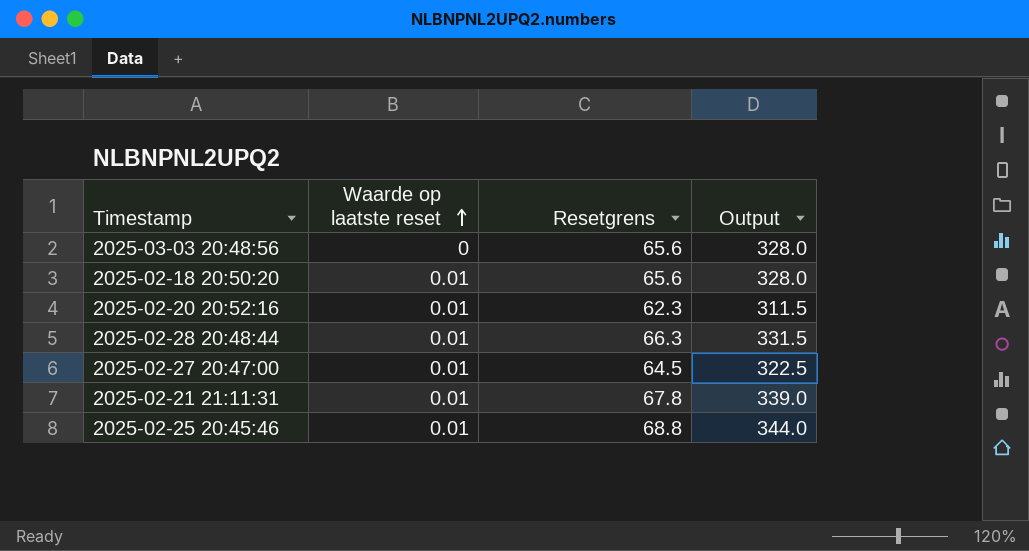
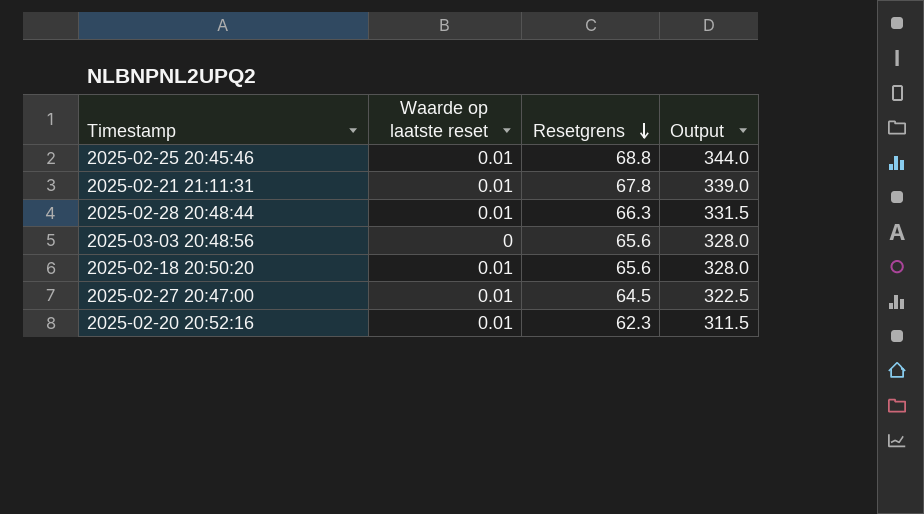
row order: Waarde op laatste reset ascending -> Resetgrens descending

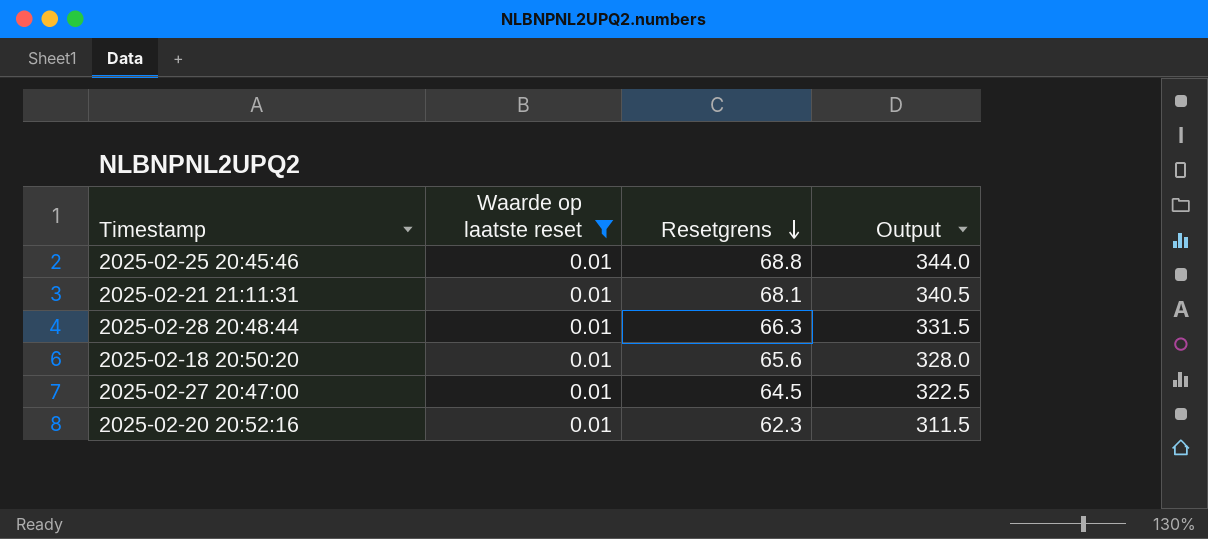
filter: none -> Waarde op laatste reset = 0.01
2025-02-21 21:11:31 | Resetgrens: 67.8 -> 68.1
2025-02-21 21:11:31 | Output: 339.0 -> 340.5

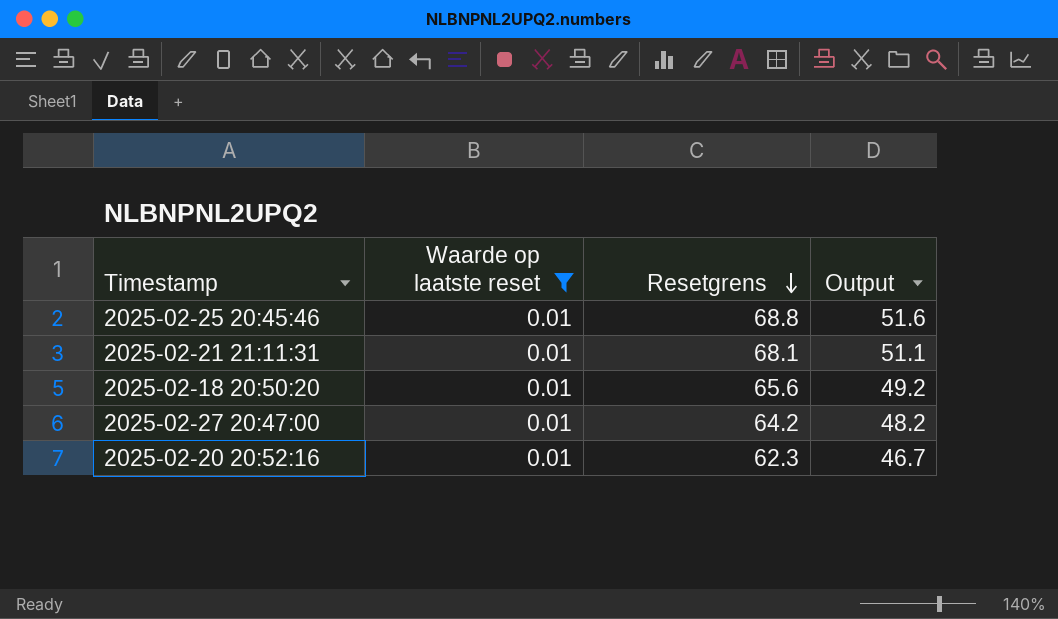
column Output | formula: [Resetgrens] * 5 -> [Resetgrens] * 0.75
row 2025-02-28 20:48:44: 0.01 | 66.3 | 331.5 -> none
2025-02-27 20:47:00 | Resetgrens: 64.5 -> 64.2

